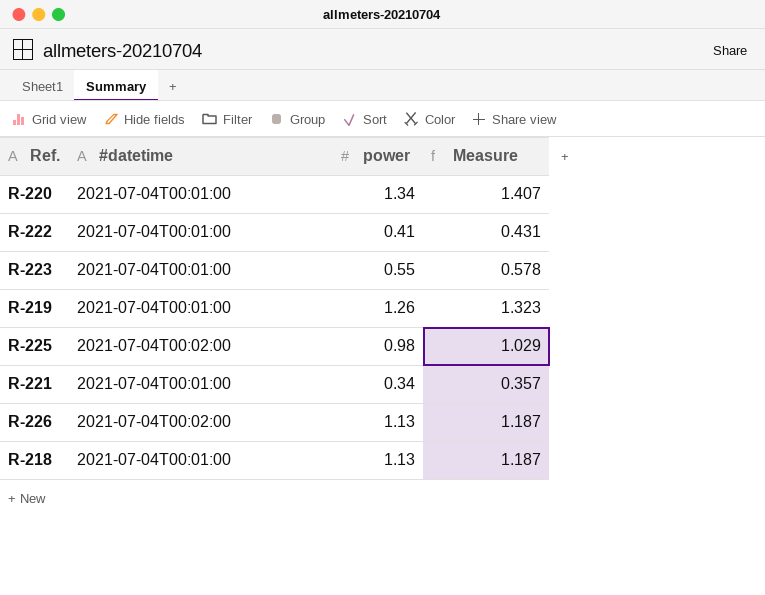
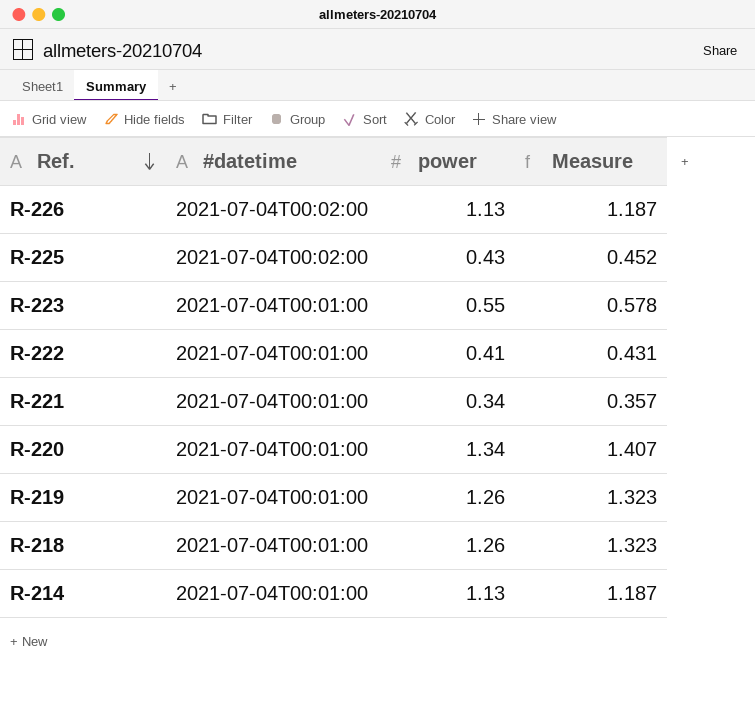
row order: none -> Ref. descending
R-225 | power: 0.98 -> 0.43
R-225 | Measure: 1.029 -> 0.452
R-218 | power: 1.13 -> 1.26
R-218 | Measure: 1.187 -> 1.323
row R-214: none -> 2021-07-04T00:01:00 | 1.13 | 1.187

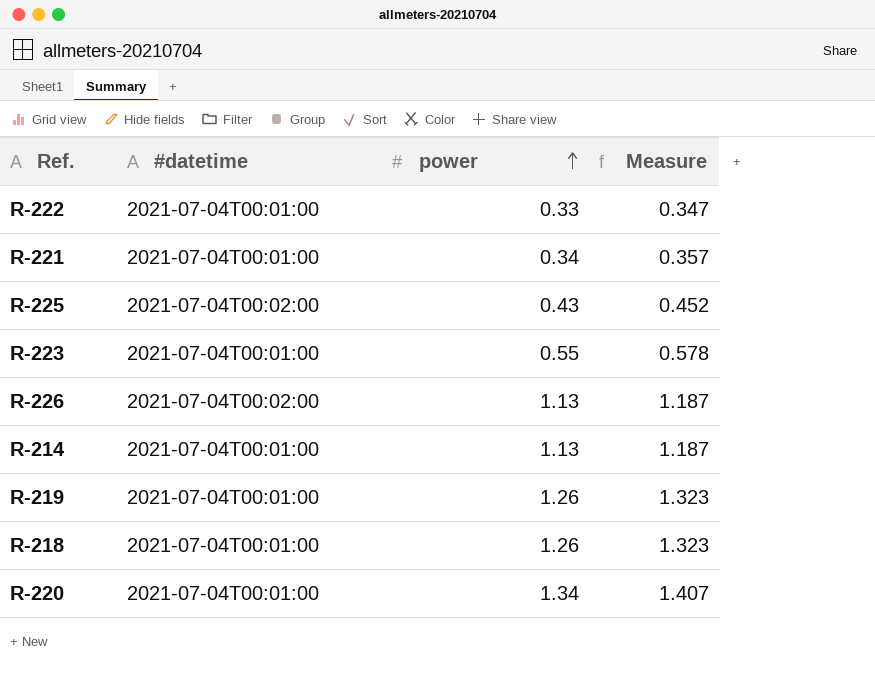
row order: Ref. descending -> power ascending
R-222 | power: 0.41 -> 0.33
R-222 | Measure: 0.431 -> 0.347

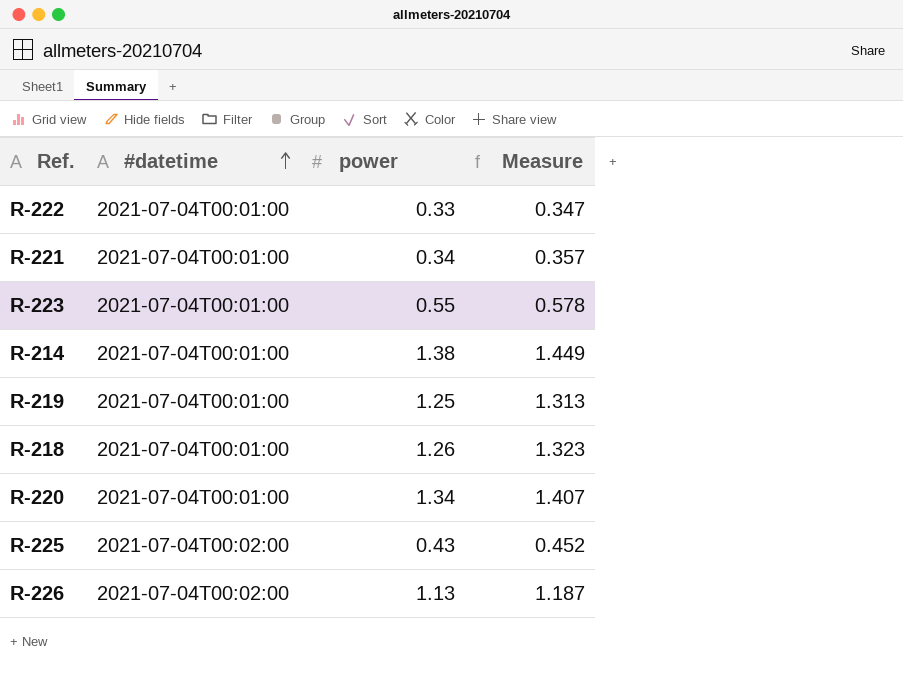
row order: power ascending -> #datetime ascending
R-214 | power: 1.13 -> 1.38
R-214 | Measure: 1.187 -> 1.449
R-219 | power: 1.26 -> 1.25
R-219 | Measure: 1.323 -> 1.313

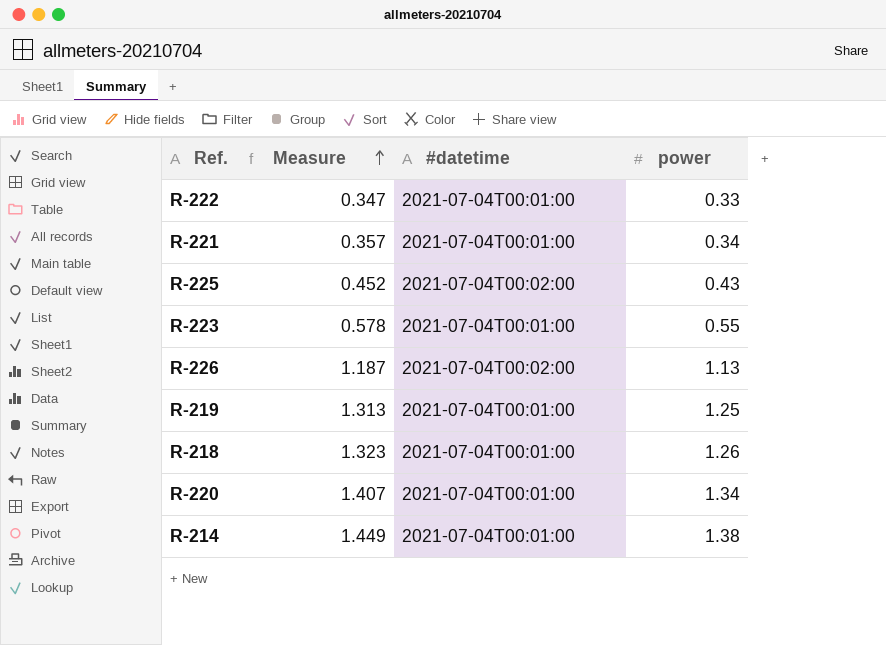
row order: #datetime ascending -> Measure ascending
column Measure | position: 4 -> 2

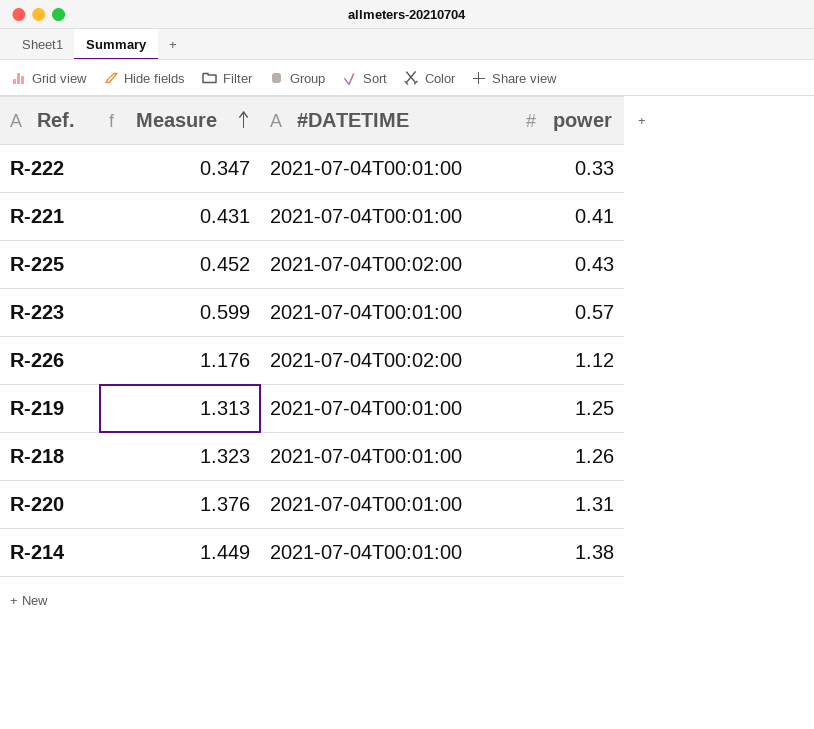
column name: #datetime -> #DATETIME
R-221 | Measure: 0.357 -> 0.431
R-221 | power: 0.34 -> 0.41
R-223 | Measure: 0.578 -> 0.599
R-223 | power: 0.55 -> 0.57
R-226 | Measure: 1.187 -> 1.176
R-226 | power: 1.13 -> 1.12
R-220 | Measure: 1.407 -> 1.376
R-220 | power: 1.34 -> 1.31

